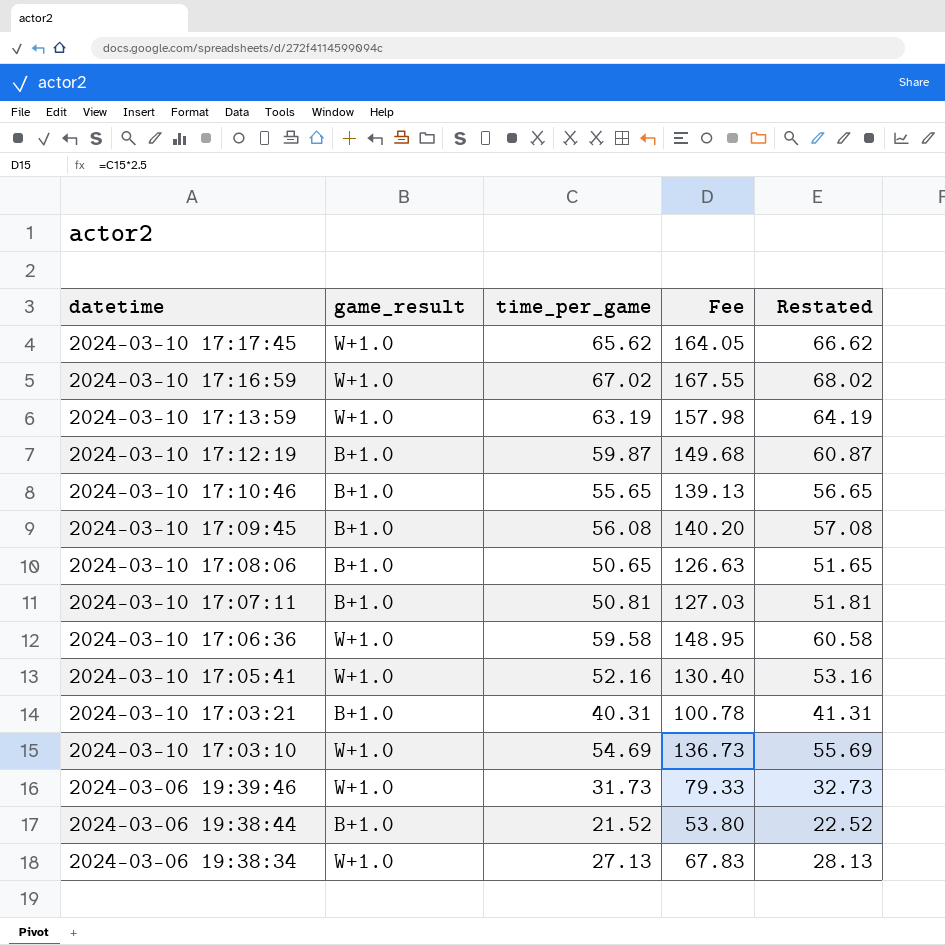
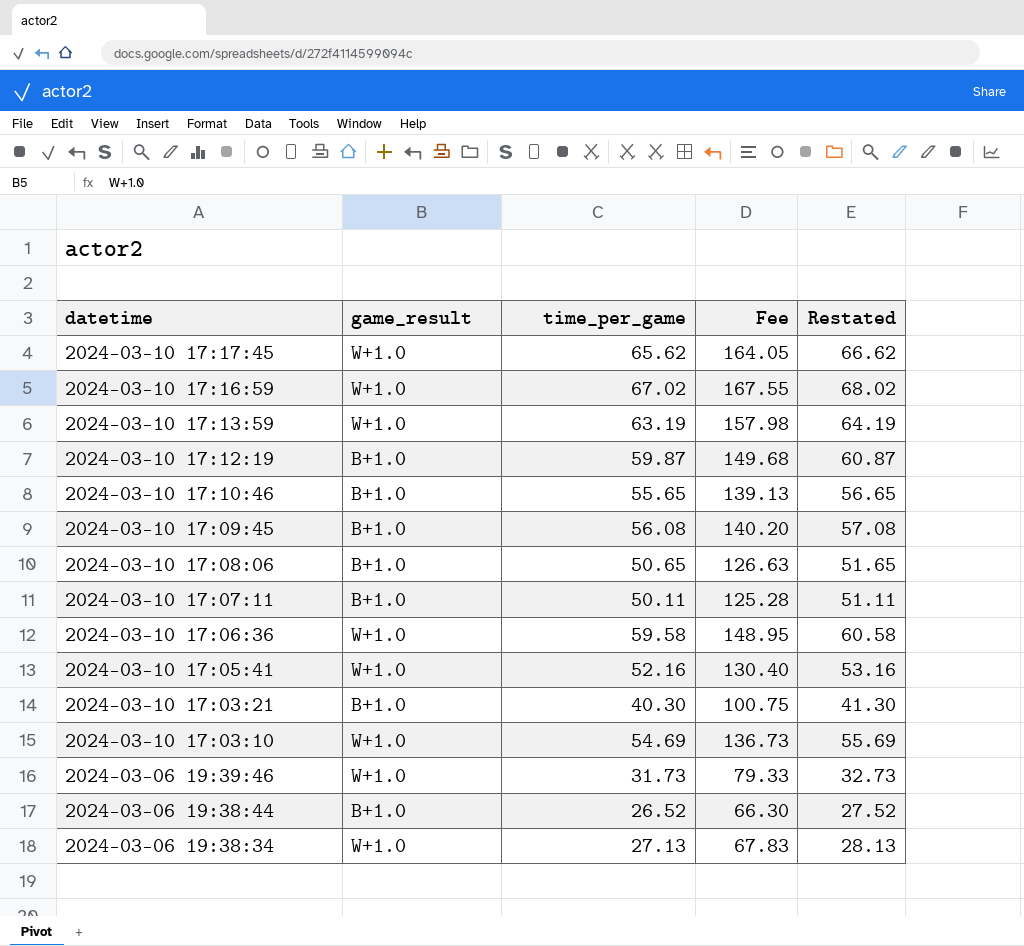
2024-03-10 17:07:11 | time_per_game: 50.81 -> 50.11
2024-03-10 17:07:11 | Fee: 127.03 -> 125.28
2024-03-10 17:07:11 | Restated: 51.81 -> 51.11
2024-03-10 17:03:21 | time_per_game: 40.31 -> 40.30
2024-03-10 17:03:21 | Fee: 100.78 -> 100.75
2024-03-10 17:03:21 | Restated: 41.31 -> 41.30
2024-03-06 19:38:44 | time_per_game: 21.52 -> 26.52
2024-03-06 19:38:44 | Fee: 53.80 -> 66.30
2024-03-06 19:38:44 | Restated: 22.52 -> 27.52

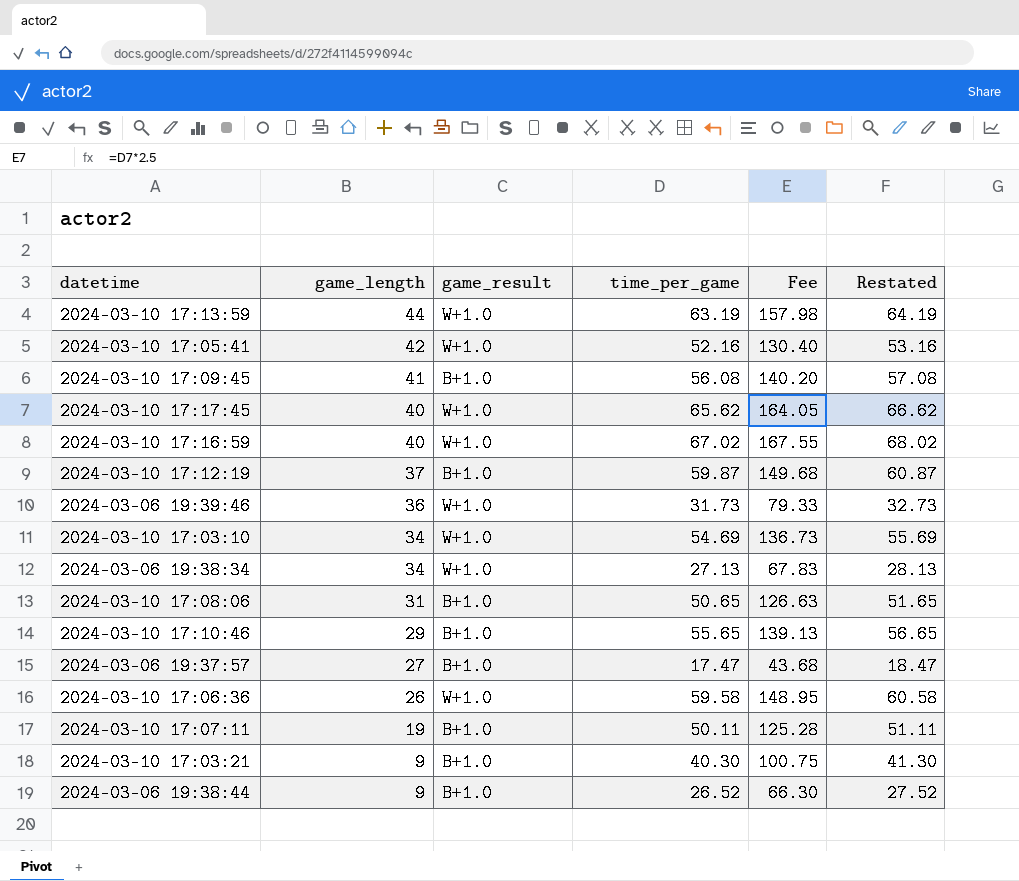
row order: datetime descending -> game_length descending
column game_length | position: none -> 2
row 2024-03-06 19:37:57: none -> 27 | B+1.0 | 17.47 | 43.68 | 18.47

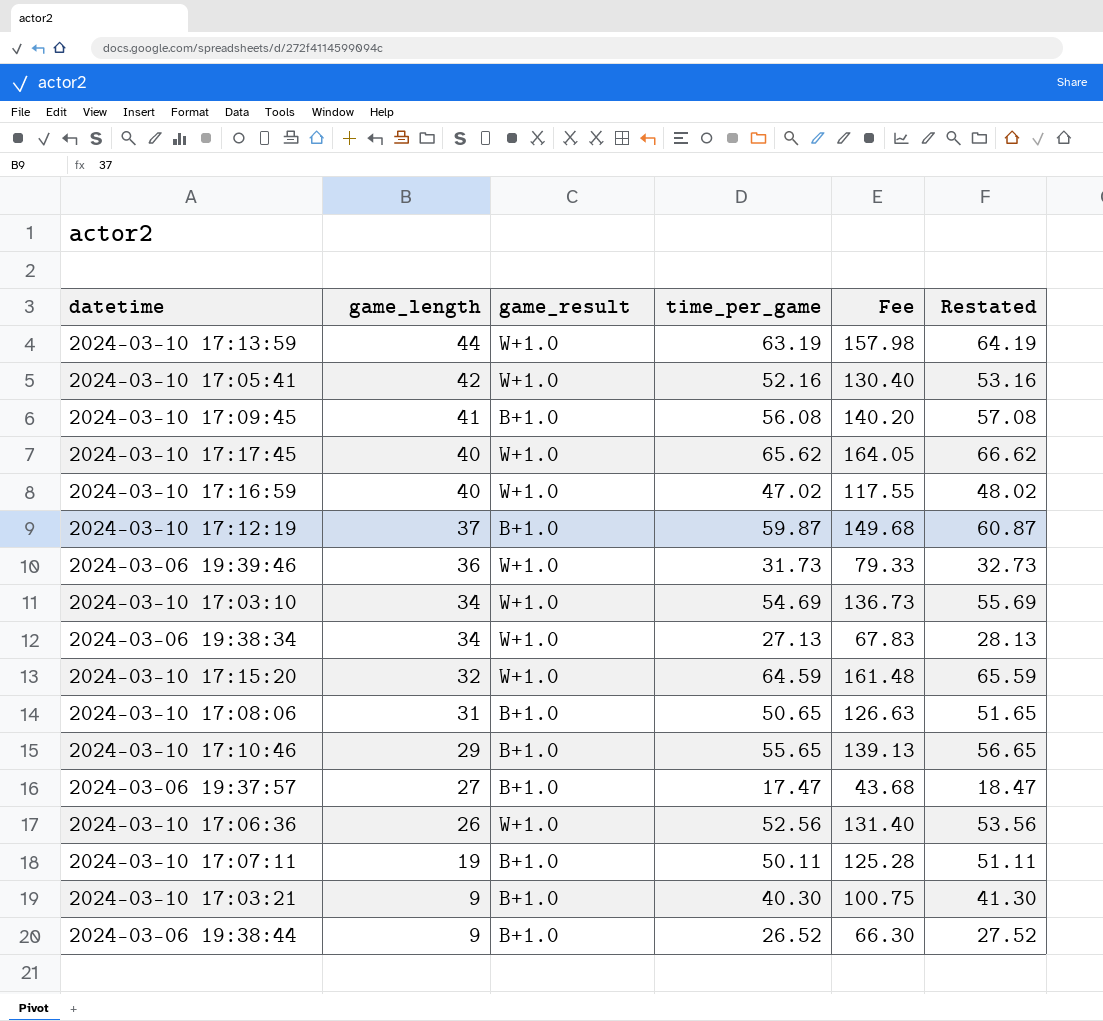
2024-03-10 17:16:59 | time_per_game: 67.02 -> 47.02
2024-03-10 17:16:59 | Fee: 167.55 -> 117.55
2024-03-10 17:16:59 | Restated: 68.02 -> 48.02
row 2024-03-10 17:15:20: none -> 32 | W+1.0 | 64.59 | 161.48 | 65.59
2024-03-10 17:06:36 | time_per_game: 59.58 -> 52.56
2024-03-10 17:06:36 | Fee: 148.95 -> 131.40
2024-03-10 17:06:36 | Restated: 60.58 -> 53.56

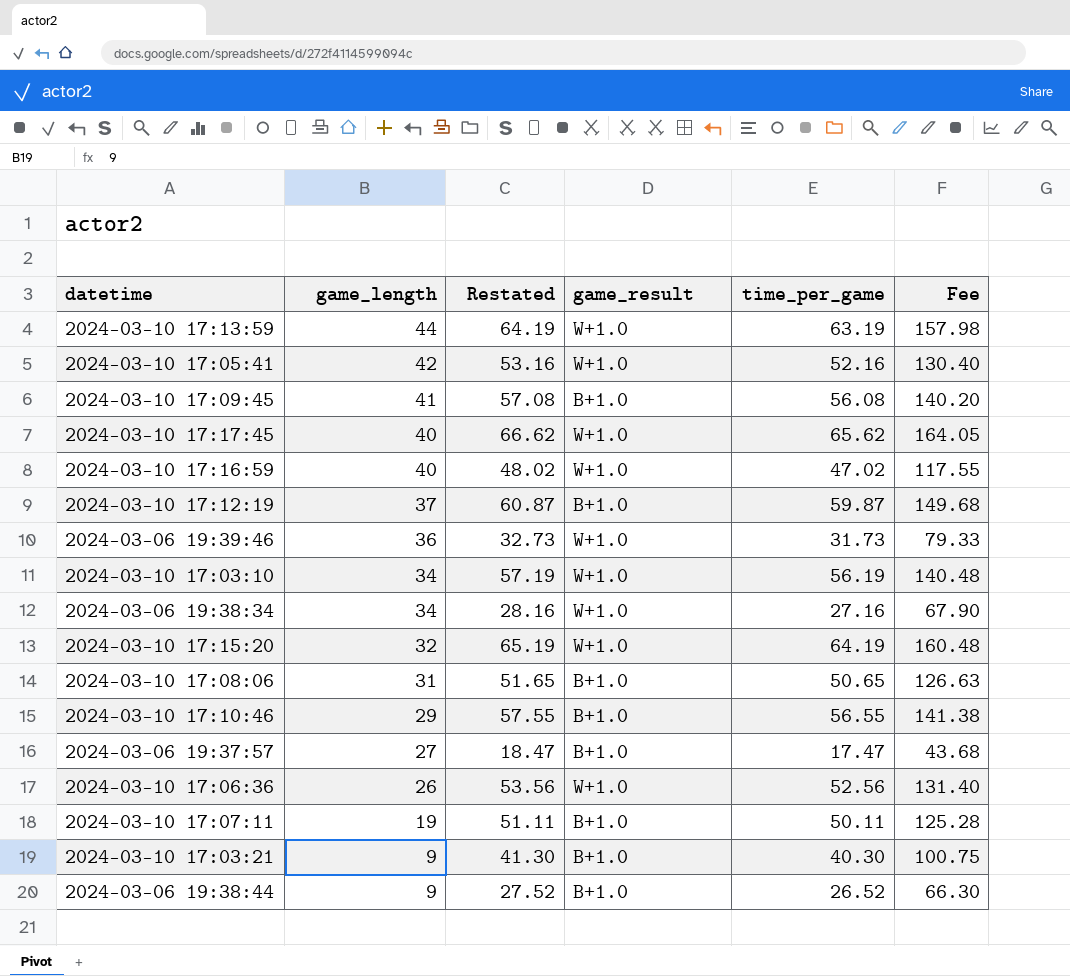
column Restated | position: 6 -> 3
2024-03-10 17:03:10 | Restated: 55.69 -> 57.19
2024-03-10 17:03:10 | time_per_game: 54.69 -> 56.19
2024-03-10 17:03:10 | Fee: 136.73 -> 140.48
2024-03-06 19:38:34 | Restated: 28.13 -> 28.16
2024-03-06 19:38:34 | time_per_game: 27.13 -> 27.16
2024-03-06 19:38:34 | Fee: 67.83 -> 67.90
2024-03-10 17:15:20 | Restated: 65.59 -> 65.19
2024-03-10 17:15:20 | time_per_game: 64.59 -> 64.19
2024-03-10 17:15:20 | Fee: 161.48 -> 160.48
2024-03-10 17:10:46 | Restated: 56.65 -> 57.55
2024-03-10 17:10:46 | time_per_game: 55.65 -> 56.55
2024-03-10 17:10:46 | Fee: 139.13 -> 141.38

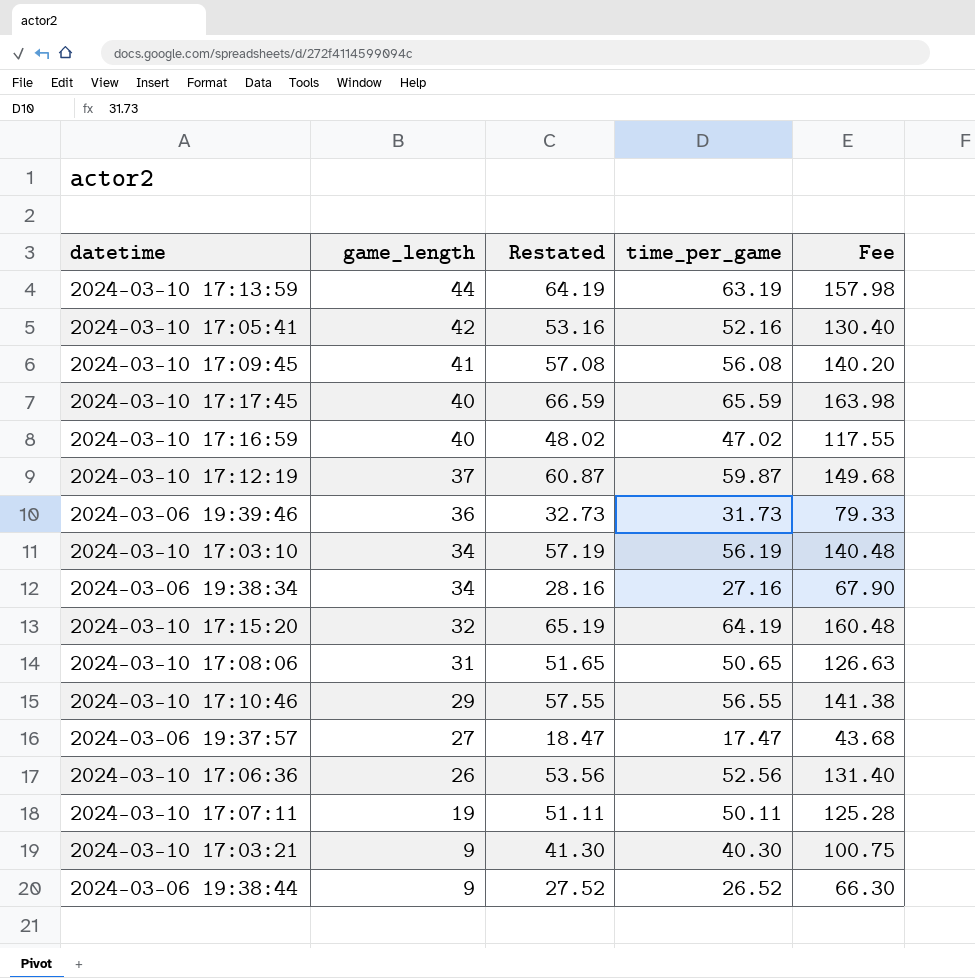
column game_result | position: 4 -> none
2024-03-10 17:17:45 | Restated: 66.62 -> 66.59
2024-03-10 17:17:45 | time_per_game: 65.62 -> 65.59
2024-03-10 17:17:45 | Fee: 164.05 -> 163.98

